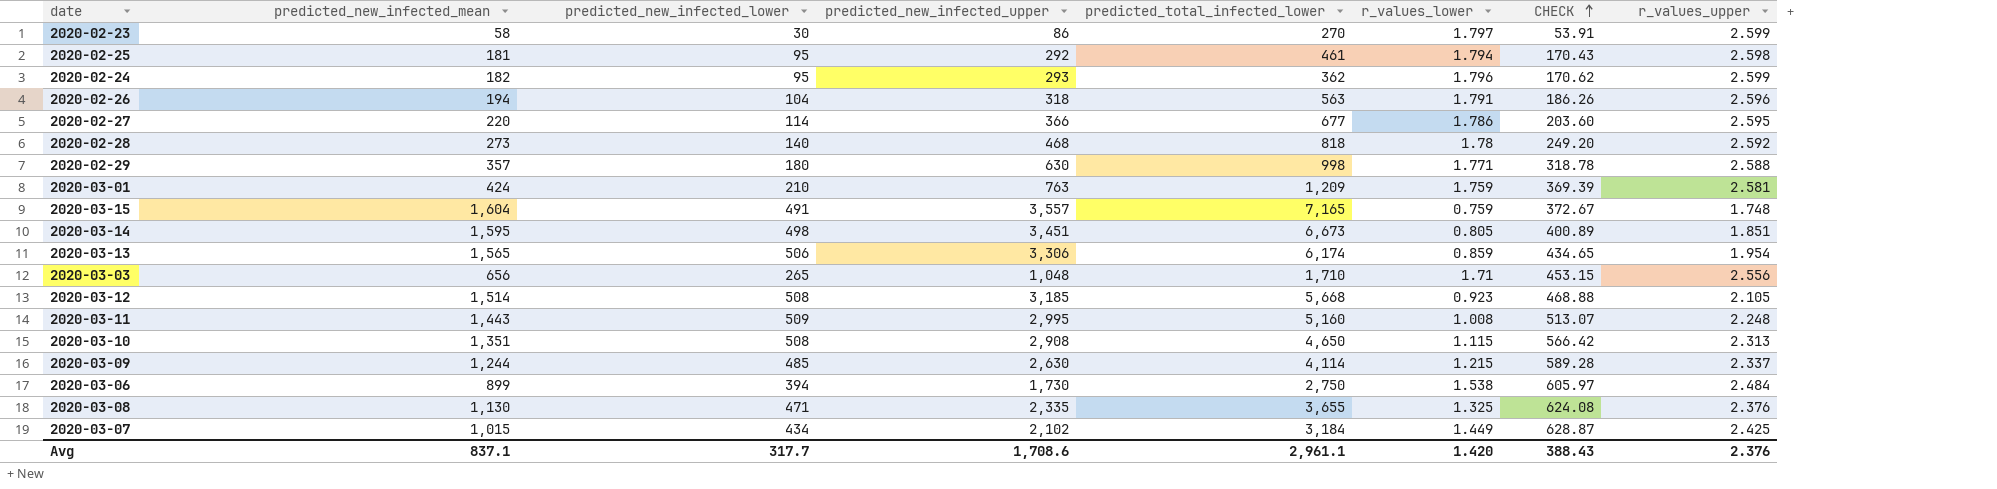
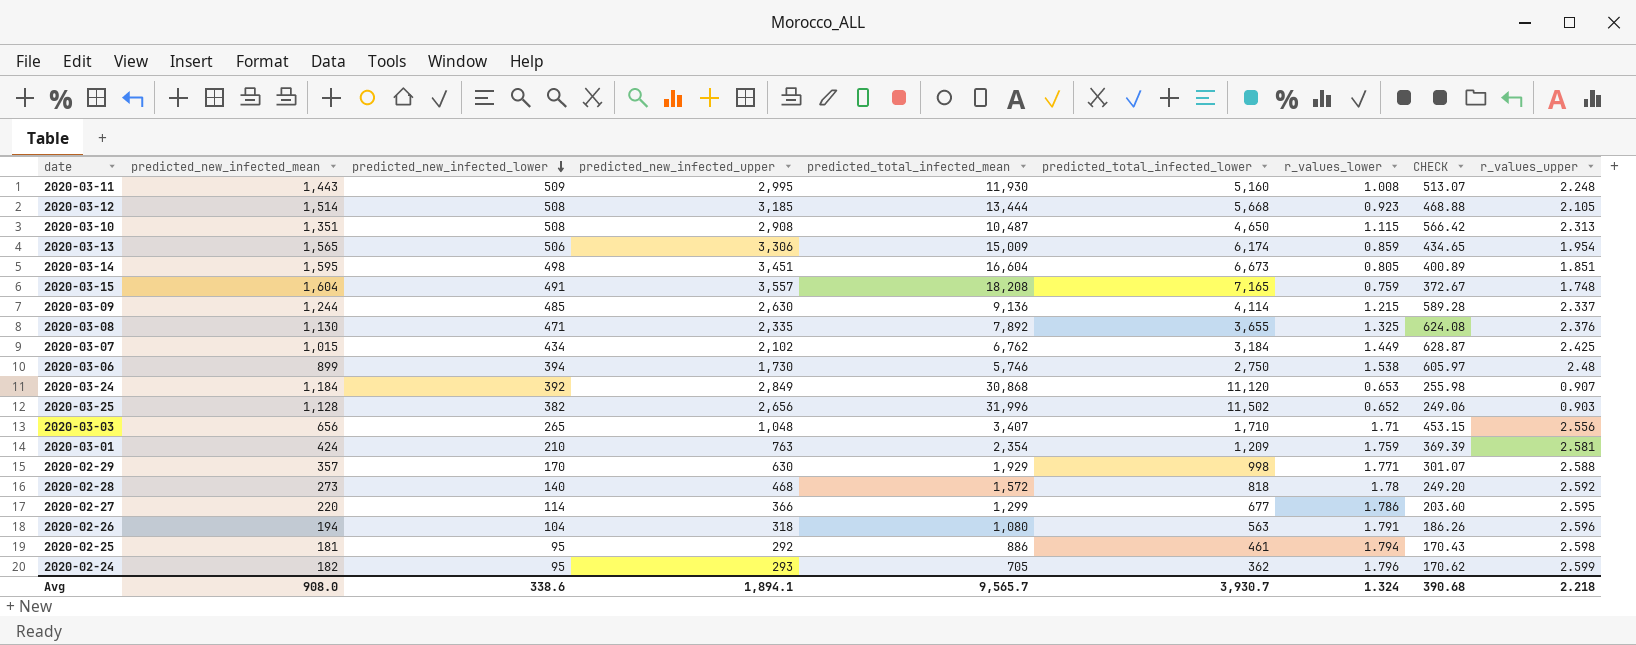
row order: CHECK ascending -> predicted_new_infected_lower descending
column predicted_total_infected_mean | position: none -> 5
row 2020-02-23: 58 | 30 | 86 | 270 | 1.797 | 53.91 | 2.599 -> none
2020-03-06 | r_values_upper: 2.484 -> 2.48
row 2020-03-24: none -> 1,184 | 392 | 2,849 | 30,868 | 11,120 | 0.653 | 255.98 | 0.907
row 2020-03-25: none -> 1,128 | 382 | 2,656 | 31,996 | 11,502 | 0.652 | 249.06 | 0.903
2020-02-29 | predicted_new_infected_lower: 180 -> 170
2020-02-29 | CHECK: 318.78 -> 301.07
Avg | predicted_new_infected_mean: 837.1 -> 908.0
Avg | predicted_new_infected_lower: 317.7 -> 338.6
Avg | predicted_new_infected_upper: 1,708.6 -> 1,894.1
Avg | predicted_total_infected_lower: 2,961.1 -> 3,930.7
Avg | r_values_lower: 1.420 -> 1.324
Avg | CHECK: 388.43 -> 390.68
Avg | r_values_upper: 2.376 -> 2.218

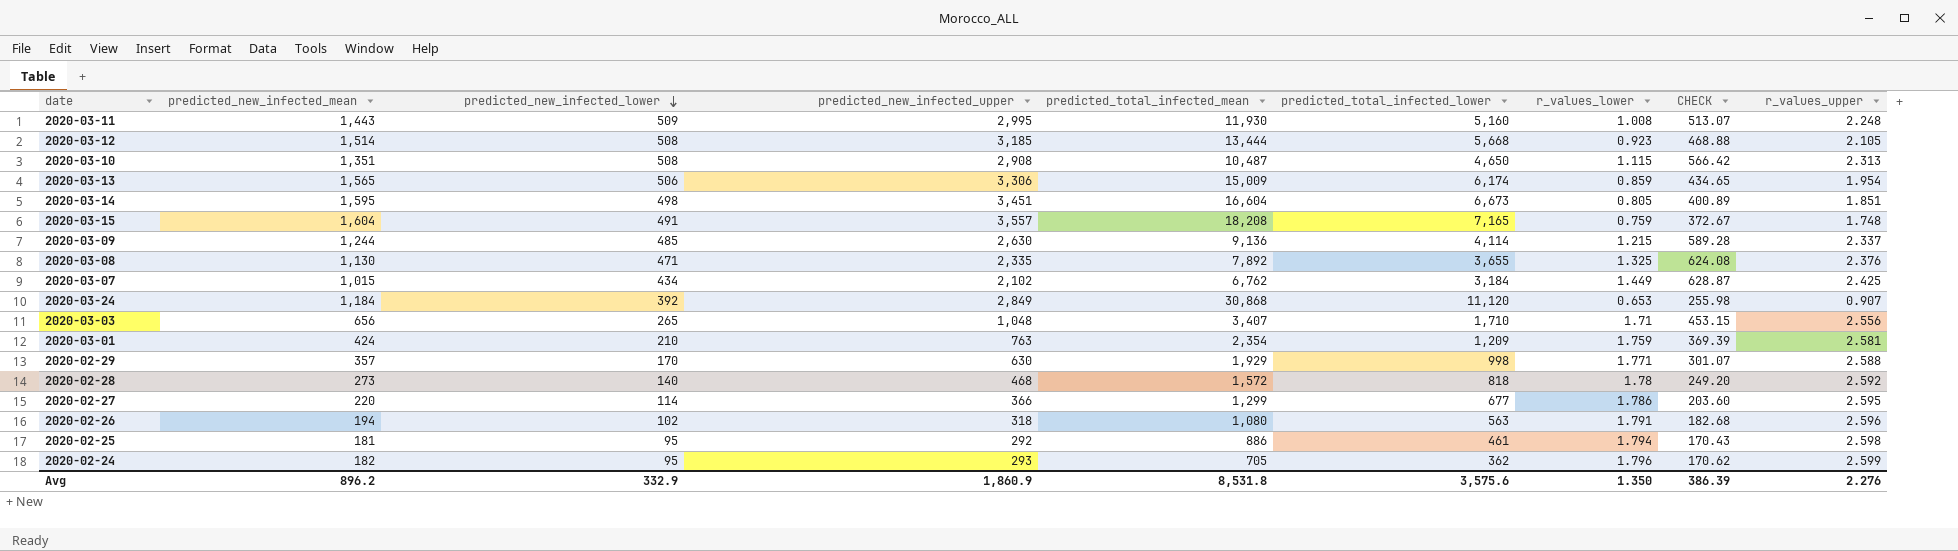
row 2020-03-06: 899 | 394 | 1,730 | 5,746 | 2,750 | 1.538 | 605.97 | 2.48 -> none
row 2020-03-25: 1,128 | 382 | 2,656 | 31,996 | 11,502 | 0.652 | 249.06 | 0.903 -> none
2020-02-26 | predicted_new_infected_lower: 104 -> 102
2020-02-26 | CHECK: 186.26 -> 182.68
Avg | predicted_new_infected_mean: 908.0 -> 896.2
Avg | predicted_new_infected_lower: 338.6 -> 332.9
Avg | predicted_new_infected_upper: 1,894.1 -> 1,860.9
Avg | predicted_total_infected_mean: 9,565.7 -> 8,531.8
Avg | predicted_total_infected_lower: 3,930.7 -> 3,575.6
Avg | r_values_lower: 1.324 -> 1.350
Avg | CHECK: 390.68 -> 386.39
Avg | r_values_upper: 2.218 -> 2.276

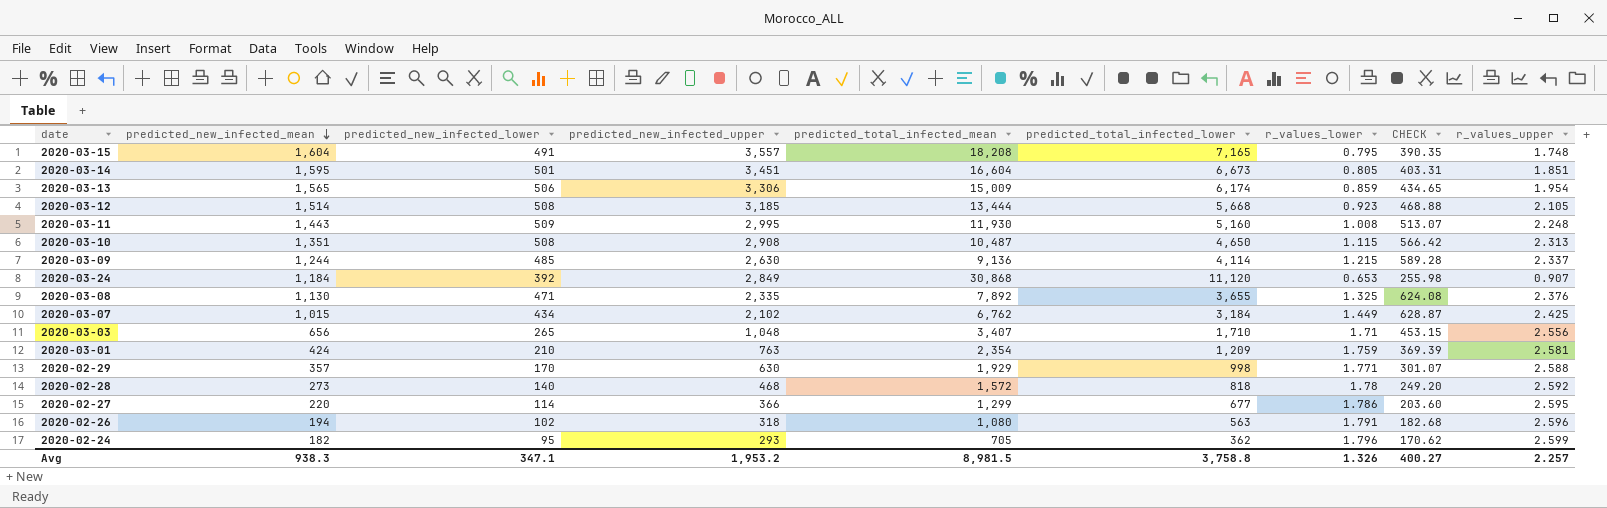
row order: predicted_new_infected_lower descending -> predicted_new_infected_mean descending
row 2020-02-25: 181 | 95 | 292 | 886 | 461 | 1.794 | 170.43 | 2.598 -> none
2020-03-15 | r_values_lower: 0.759 -> 0.795
2020-03-15 | CHECK: 372.67 -> 390.35
2020-03-14 | predicted_new_infected_lower: 498 -> 501
2020-03-14 | CHECK: 400.89 -> 403.31
Avg | predicted_new_infected_mean: 896.2 -> 938.3
Avg | predicted_new_infected_lower: 332.9 -> 347.1
Avg | predicted_new_infected_upper: 1,860.9 -> 1,953.2
Avg | predicted_total_infected_mean: 8,531.8 -> 8,981.5
Avg | predicted_total_infected_lower: 3,575.6 -> 3,758.8
Avg | r_values_lower: 1.350 -> 1.326
Avg | CHECK: 386.39 -> 400.27
Avg | r_values_upper: 2.276 -> 2.257

